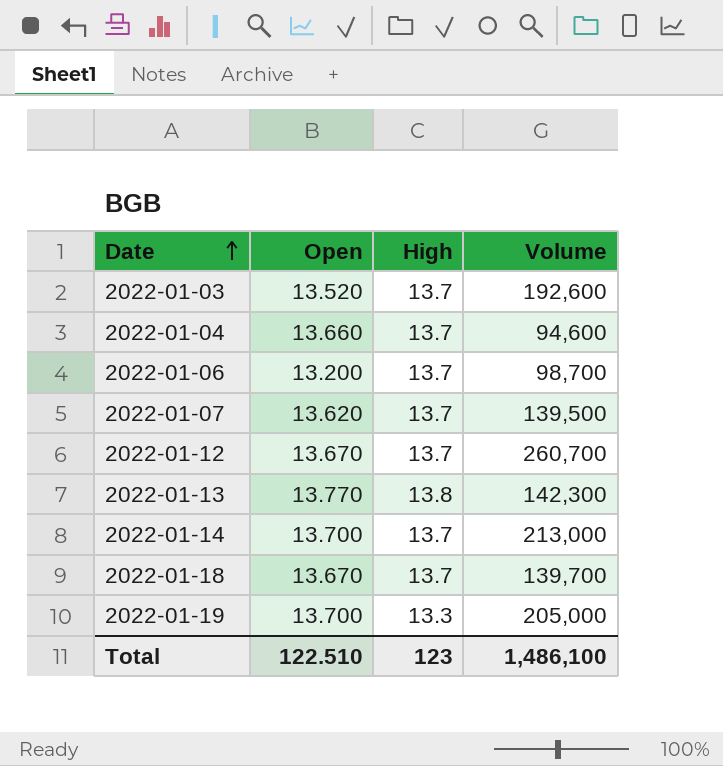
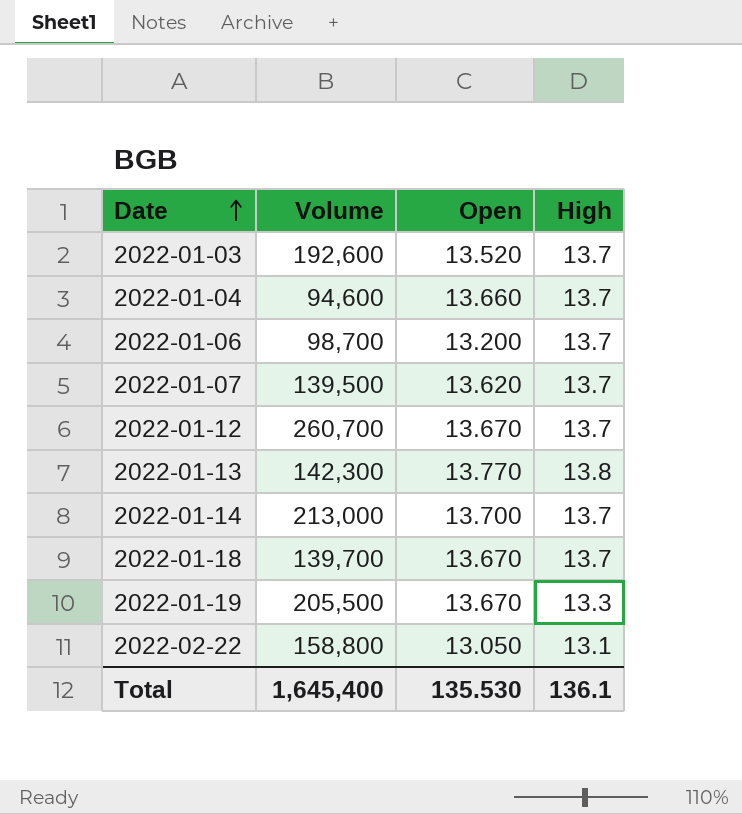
column Volume | position: 4 -> 2
2022-01-19 | Volume: 205,000 -> 205,500
2022-01-19 | Open: 13.700 -> 13.670
row 2022-02-22: none -> 158,800 | 13.050 | 13.1
Total | Volume: 1,486,100 -> 1,645,400
Total | Open: 122.510 -> 135.530
Total | High: 123 -> 136.1

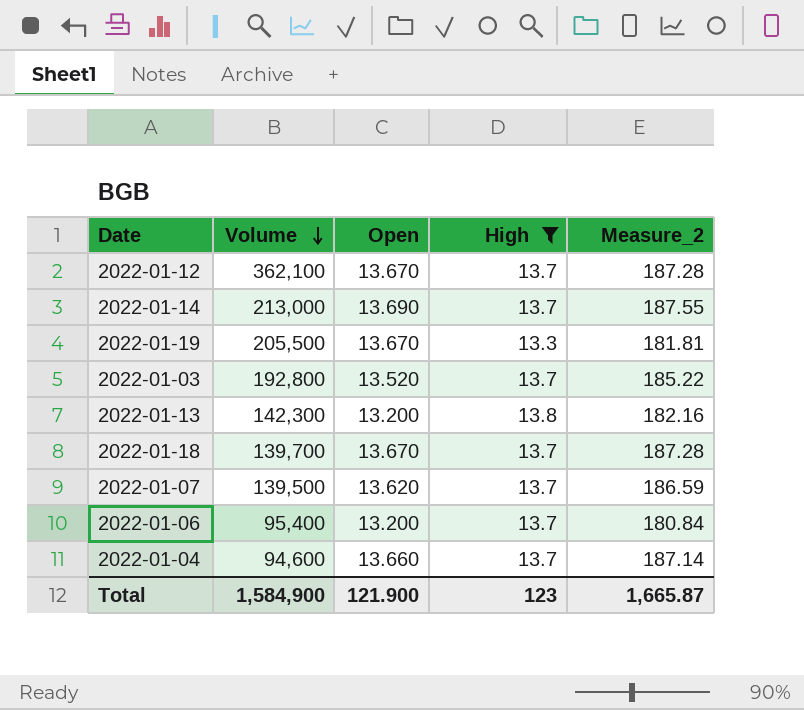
filter: none -> High != 13.1
row order: Date ascending -> Volume descending
column Measure_2 | formula: none -> [Open] * [High]
2022-01-12 | Volume: 260,700 -> 362,100
2022-01-14 | Open: 13.700 -> 13.690
2022-01-03 | Volume: 192,600 -> 192,800
2022-01-13 | Open: 13.770 -> 13.200
2022-01-06 | Volume: 98,700 -> 95,400
Total | Volume: 1,645,400 -> 1,584,900
Total | Open: 135.530 -> 121.900
Total | High: 136.1 -> 123

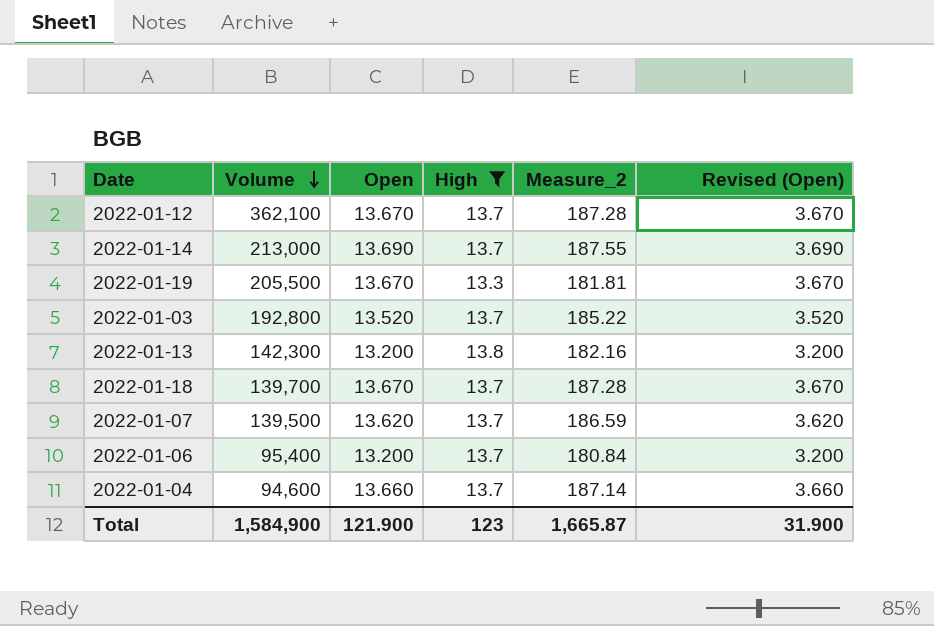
column Revised (Open) | formula: none -> [Open] - 10

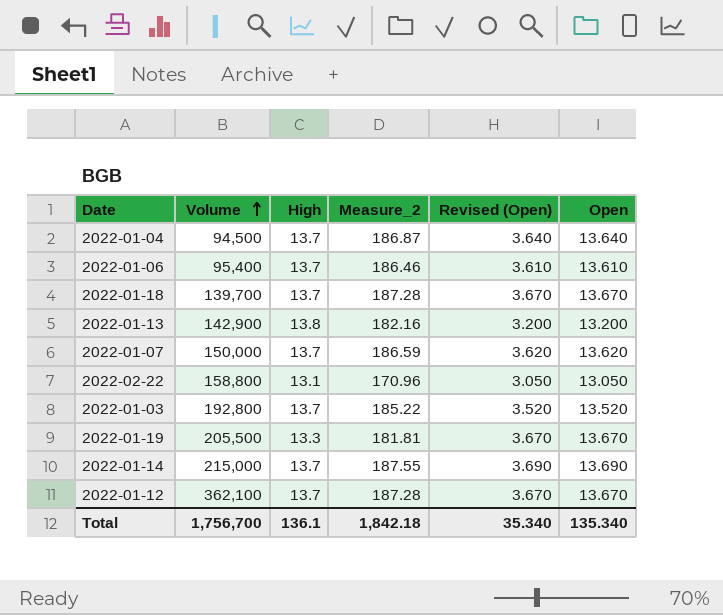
filter: High != 13.1 -> none
row order: Volume descending -> Volume ascending
column Open | position: 3 -> 6
2022-01-04 | Volume: 94,600 -> 94,500
2022-01-04 | Measure_2: 187.14 -> 186.87
2022-01-04 | Revised (Open): 3.660 -> 3.640
2022-01-04 | Open: 13.660 -> 13.640
2022-01-06 | Measure_2: 180.84 -> 186.46
2022-01-06 | Revised (Open): 3.200 -> 3.610
2022-01-06 | Open: 13.200 -> 13.610
2022-01-13 | Volume: 142,300 -> 142,900
2022-01-07 | Volume: 139,500 -> 150,000
2022-01-14 | Volume: 213,000 -> 215,000
Total | Volume: 1,584,900 -> 1,756,700
Total | High: 123 -> 136.1
Total | Measure_2: 1,665.87 -> 1,842.18
Total | Revised (Open): 31.900 -> 35.340
Total | Open: 121.900 -> 135.340

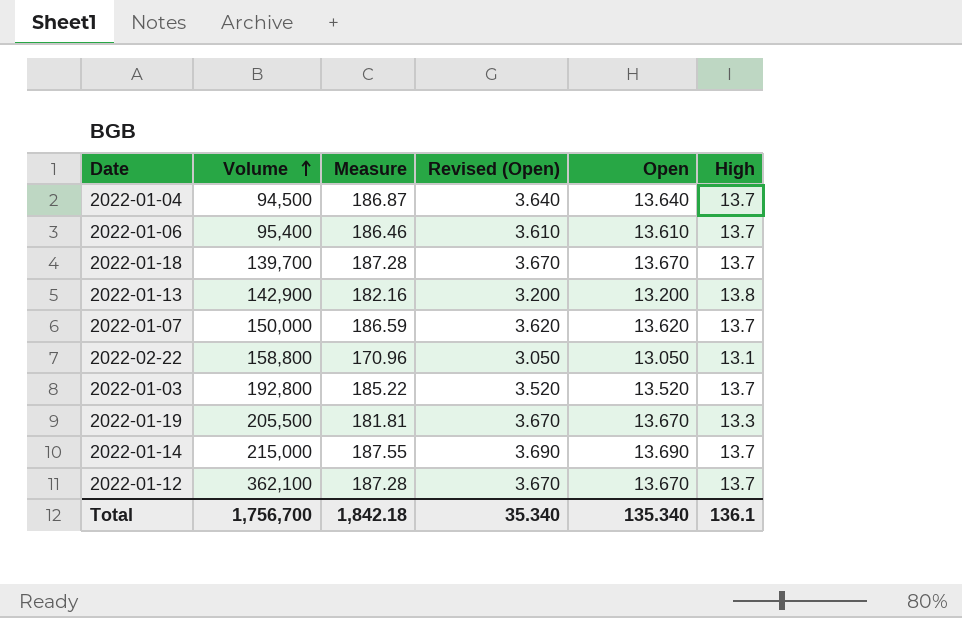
column name: Measure_2 -> Measure
column High | position: 3 -> 6

